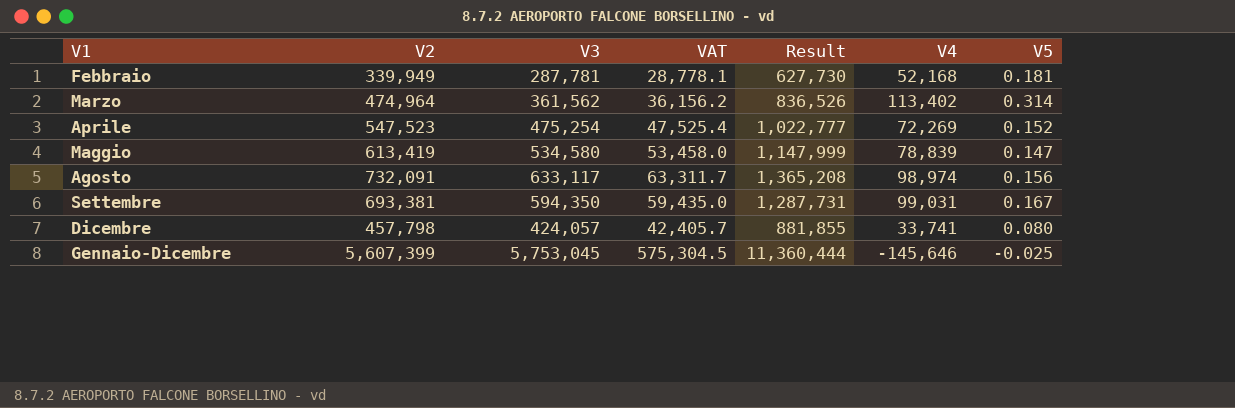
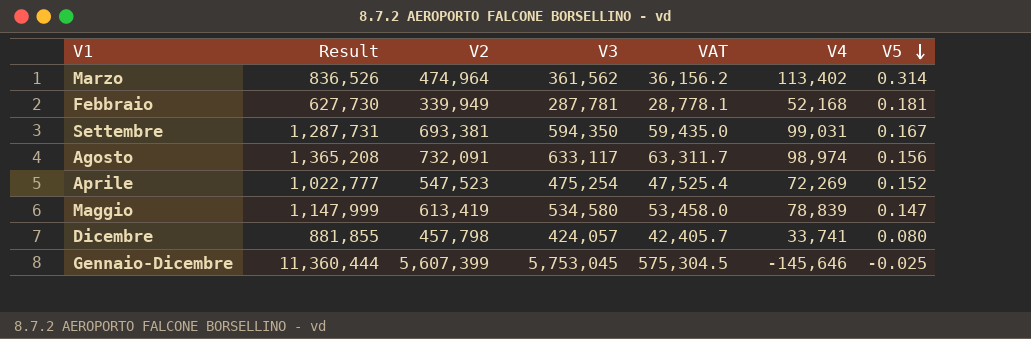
row order: none -> V5 descending
column Result | position: 5 -> 2

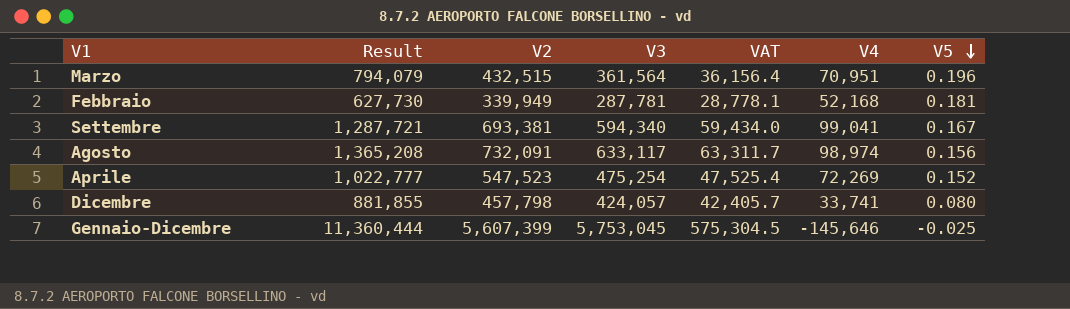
row Maggio: 1,147,999 | 613,419 | 534,580 | 53,458.0 | 78,839 | 0.147 -> none
Marzo | Result: 836,526 -> 794,079
Marzo | V2: 474,964 -> 432,515
Marzo | V3: 361,562 -> 361,564
Marzo | VAT: 36,156.2 -> 36,156.4
Marzo | V4: 113,402 -> 70,951
Marzo | V5: 0.314 -> 0.196
Settembre | Result: 1,287,731 -> 1,287,721
Settembre | V3: 594,350 -> 594,340
Settembre | VAT: 59,435.0 -> 59,434.0
Settembre | V4: 99,031 -> 99,041

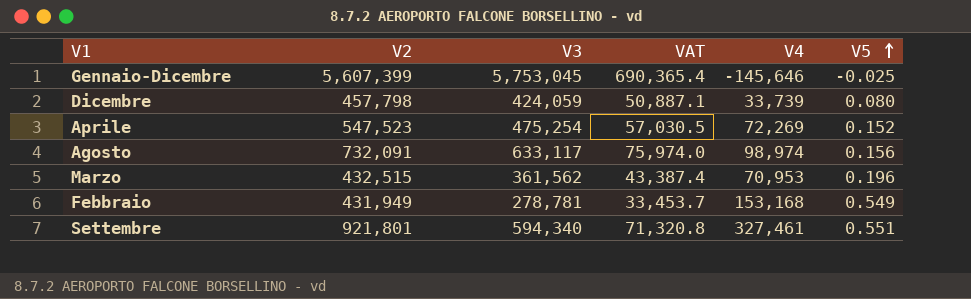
row order: V5 descending -> V5 ascending
column Result | formula: [V2] + [V3] -> none
column VAT | formula: [V3] * 0.1 -> [V3] * 0.12
Dicembre | V3: 424,057 -> 424,059
Dicembre | V4: 33,741 -> 33,739
Marzo | V3: 361,564 -> 361,562
Marzo | V4: 70,951 -> 70,953
Febbraio | V2: 339,949 -> 431,949
Febbraio | V3: 287,781 -> 278,781
Febbraio | V4: 52,168 -> 153,168
Febbraio | V5: 0.181 -> 0.549
Settembre | V2: 693,381 -> 921,801
Settembre | V4: 99,041 -> 327,461
Settembre | V5: 0.167 -> 0.551

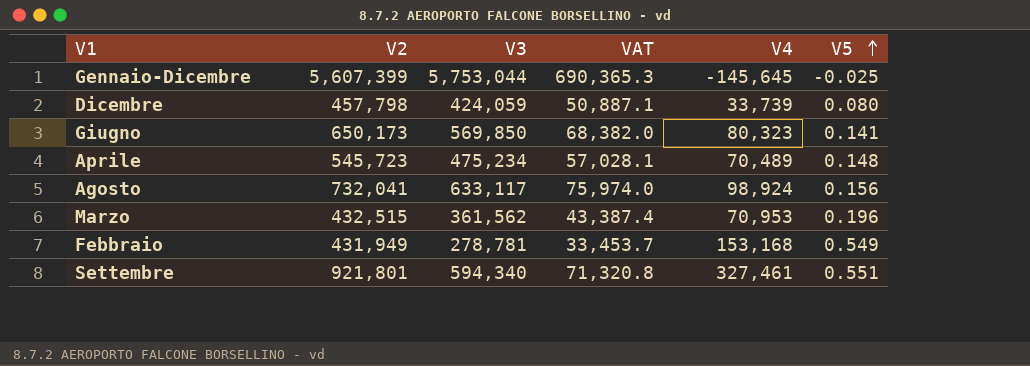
Gennaio-Dicembre | V3: 5,753,045 -> 5,753,044
Gennaio-Dicembre | VAT: 690,365.4 -> 690,365.3
Gennaio-Dicembre | V4: -145,646 -> -145,645
row Giugno: none -> 650,173 | 569,850 | 68,382.0 | 80,323 | 0.141
Aprile | V2: 547,523 -> 545,723
Aprile | V3: 475,254 -> 475,234
Aprile | VAT: 57,030.5 -> 57,028.1
Aprile | V4: 72,269 -> 70,489
Aprile | V5: 0.152 -> 0.148
Agosto | V2: 732,091 -> 732,041
Agosto | V4: 98,974 -> 98,924

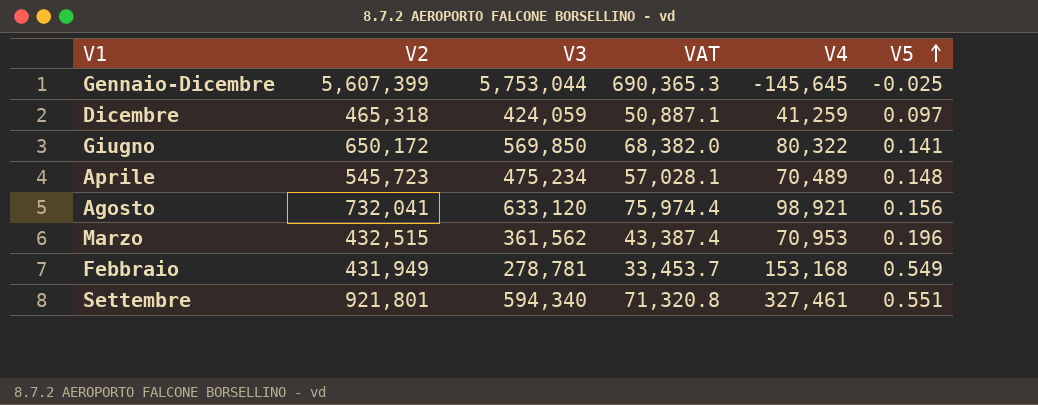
Dicembre | V2: 457,798 -> 465,318
Dicembre | V4: 33,739 -> 41,259
Dicembre | V5: 0.080 -> 0.097
Giugno | V2: 650,173 -> 650,172
Giugno | V4: 80,323 -> 80,322
Agosto | V3: 633,117 -> 633,120
Agosto | VAT: 75,974.0 -> 75,974.4
Agosto | V4: 98,924 -> 98,921

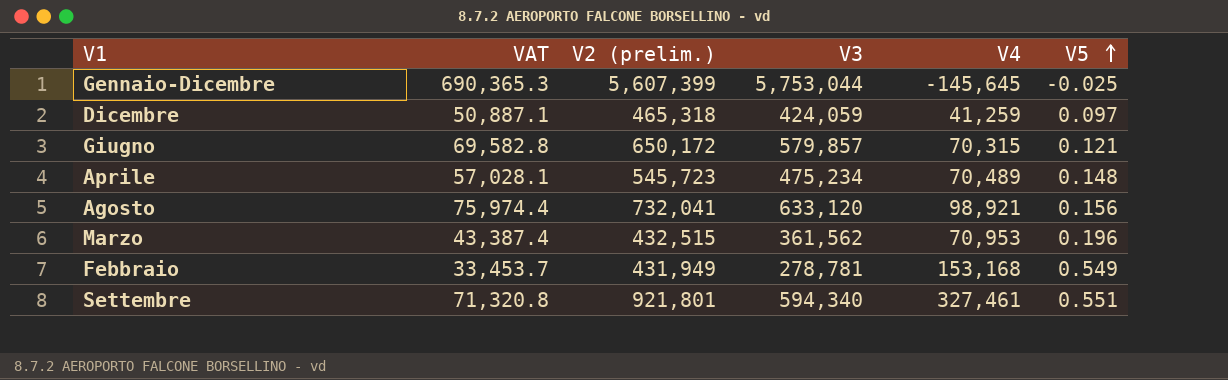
column VAT | position: 4 -> 2
column name: V2 -> V2 (prelim.)
Giugno | VAT: 68,382.0 -> 69,582.8
Giugno | V3: 569,850 -> 579,857
Giugno | V4: 80,322 -> 70,315
Giugno | V5: 0.141 -> 0.121

